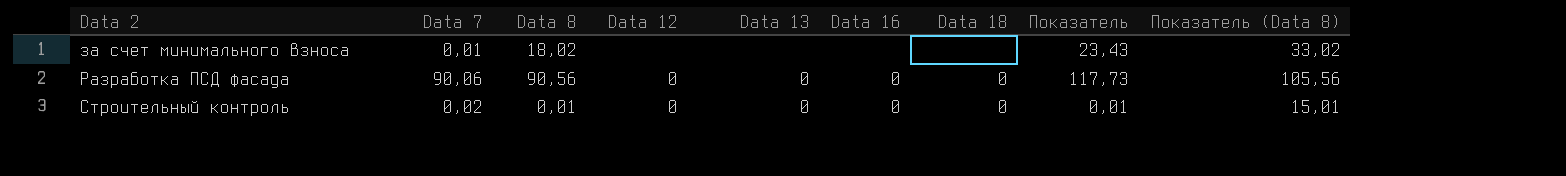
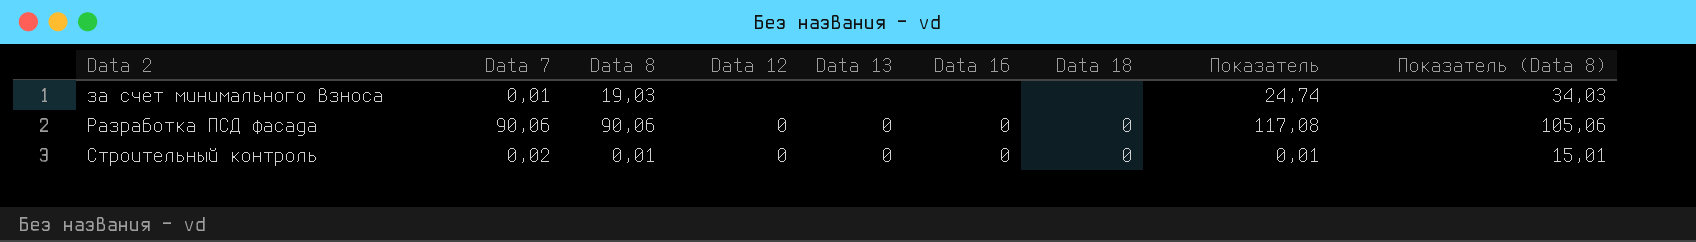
за счет минимального взноса | Data 8: 18,02 -> 19,03
за счет минимального взноса | Показатель: 23,43 -> 24,74
за счет минимального взноса | Показатель (Data 8): 33,02 -> 34,03
Разработка ПСД фасада | Data 8: 90,56 -> 90,06
Разработка ПСД фасада | Показатель: 117,73 -> 117,08
Разработка ПСД фасада | Показатель (Data 8): 105,56 -> 105,06

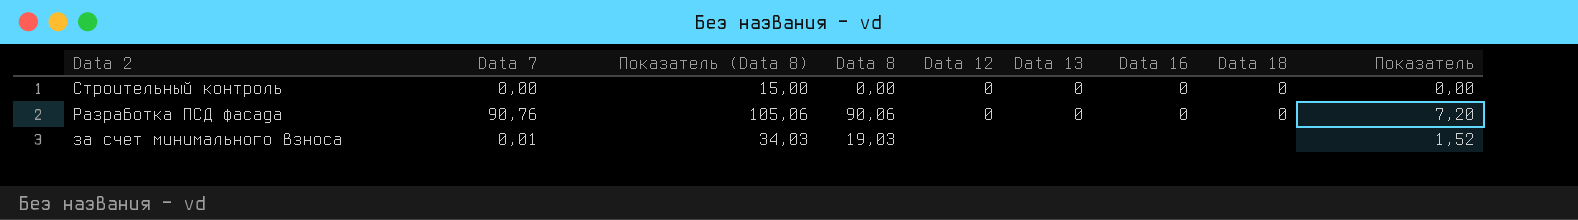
row order: Data 2 ascending -> Data 2 descending
column Показатель (Data 8) | position: 9 -> 3
column Показатель | formula: [Data 8] * 1,3 -> [Data 8] * 0,08
Строительный контроль | Data 7: 0,02 -> 0,00
Строительный контроль | Показатель (Data 8): 15,01 -> 15,00
Строительный контроль | Data 8: 0,01 -> 0,00
Разработка ПСД фасада | Data 7: 90,06 -> 90,76

